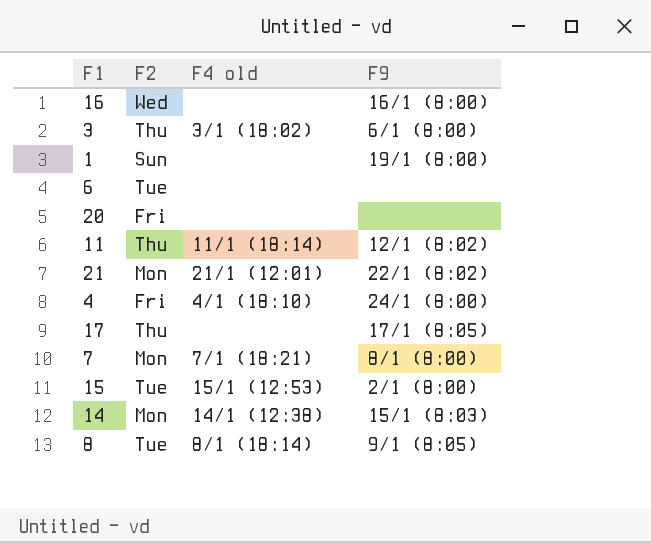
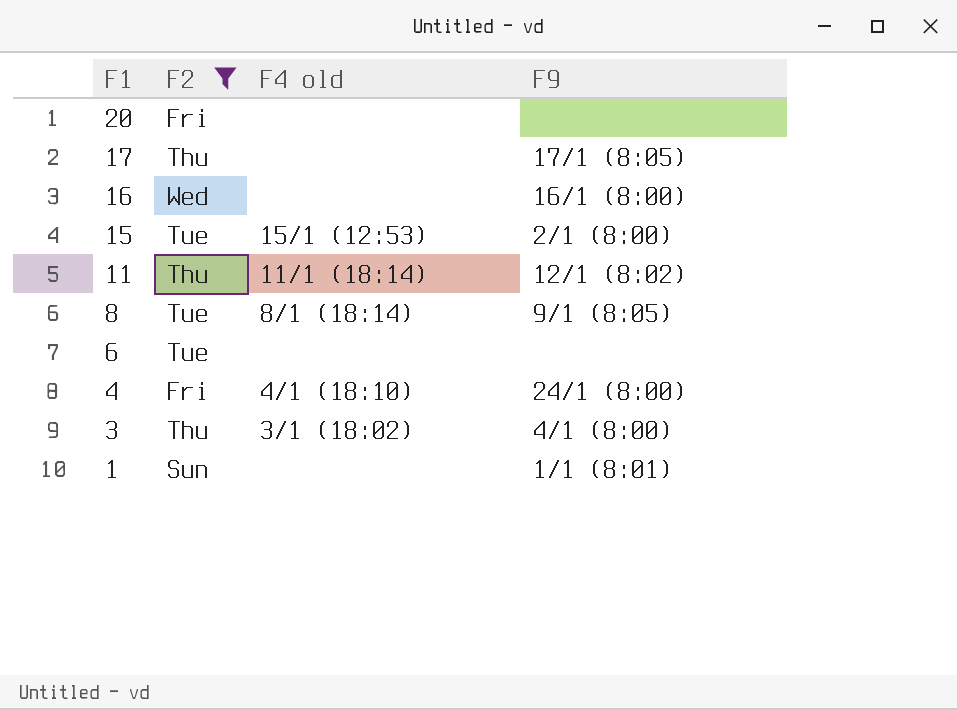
filter: none -> F2 != Mon
row order: none -> F1 descending
3 | F9: 6/1 (8:00) -> 4/1 (8:00)
1 | F9: 19/1 (8:00) -> 1/1 (8:01)

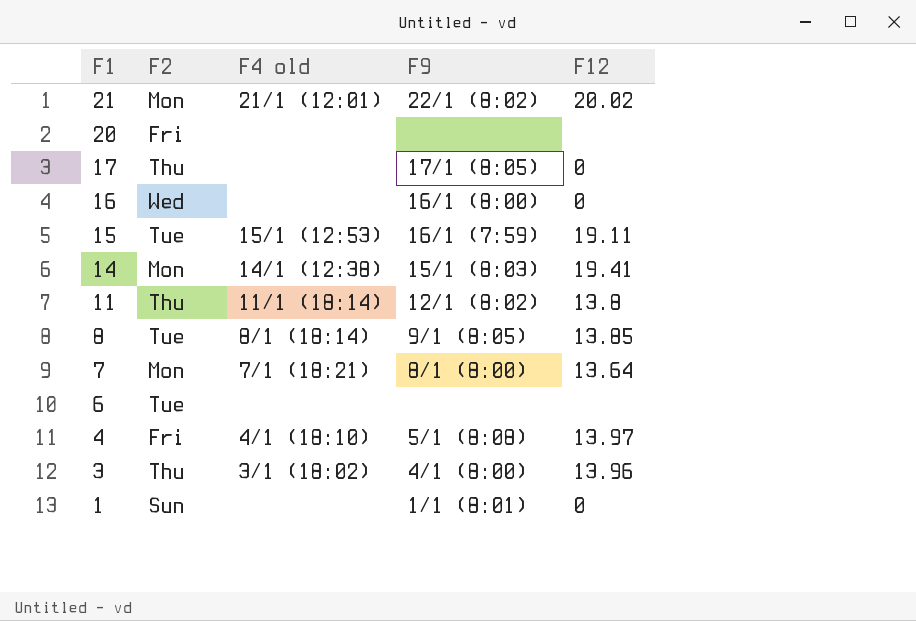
filter: F2 != Mon -> none
column F12 | position: none -> 5
15 | F9: 2/1 (8:00) -> 16/1 (7:59)
4 | F9: 24/1 (8:00) -> 5/1 (8:08)

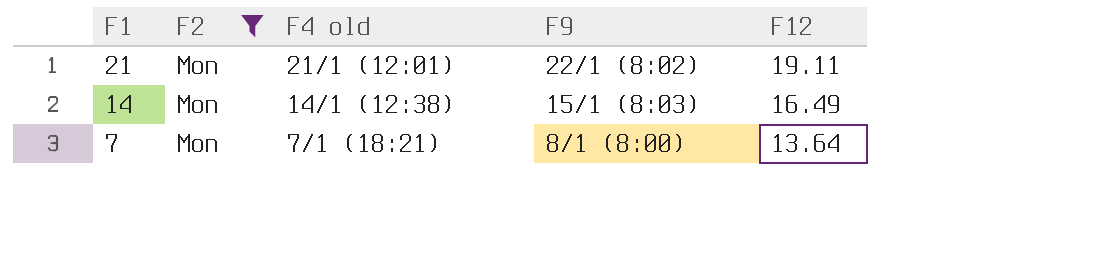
filter: none -> F2 = Mon
21 | F12: 20.02 -> 19.11
14 | F12: 19.41 -> 16.49

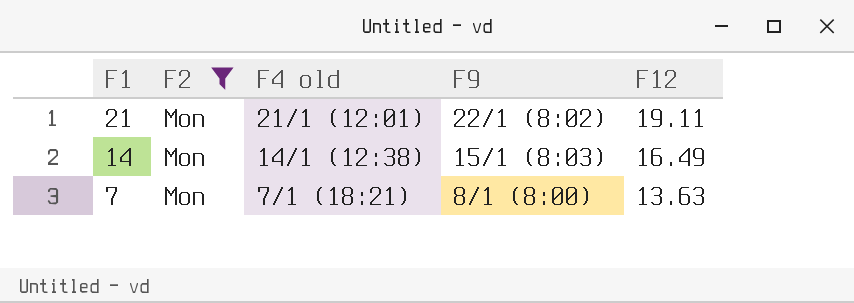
7 | F12: 13.64 -> 13.63

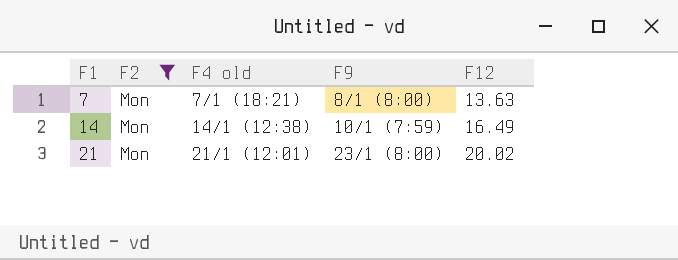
row order: F1 descending -> F1 ascending
14 | F9: 15/1 (8:03) -> 10/1 (7:59)
21 | F9: 22/1 (8:02) -> 23/1 (8:00)
21 | F12: 19.11 -> 20.02

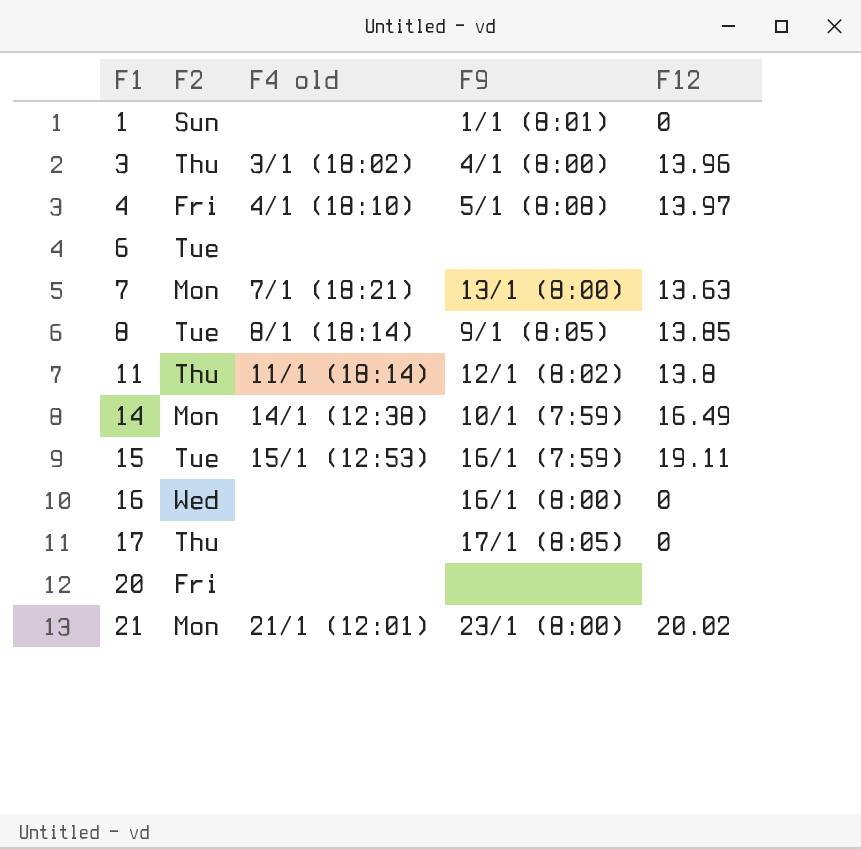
filter: F2 = Mon -> none
7 | F9: 8/1 (8:00) -> 13/1 (8:00)

